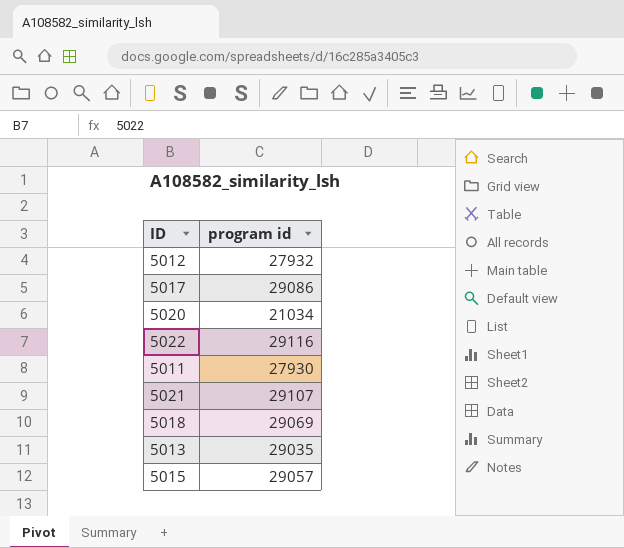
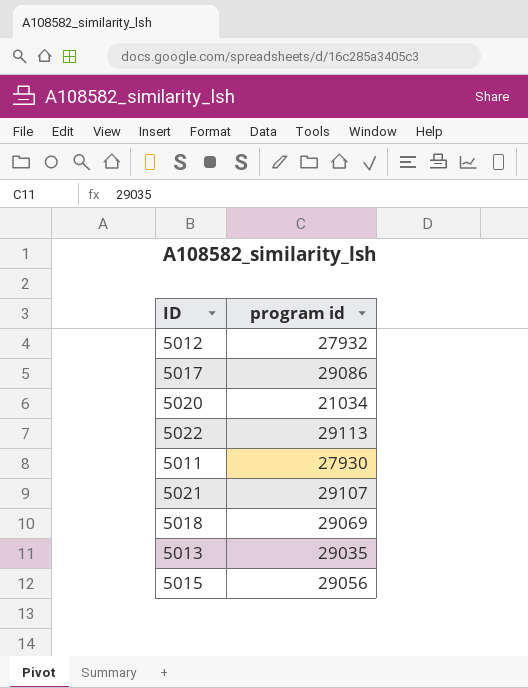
5022 | program id: 29116 -> 29113
5015 | program id: 29057 -> 29056

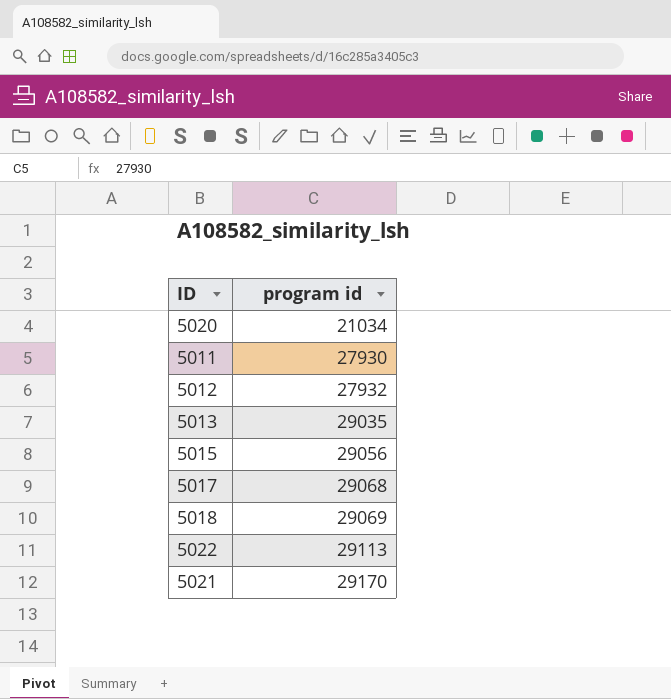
row order: none -> program id ascending
5017 | program id: 29086 -> 29068
5021 | program id: 29107 -> 29170

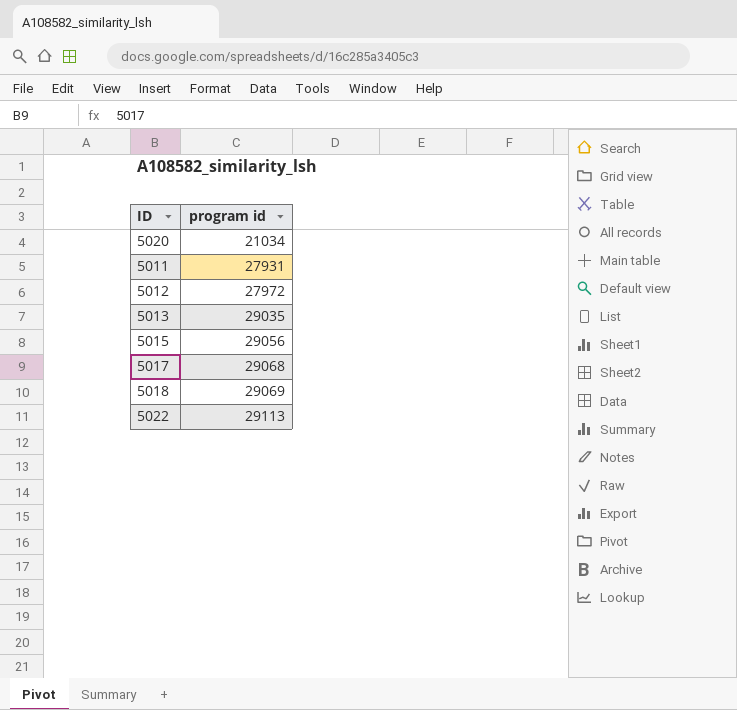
row 5021: 29170 -> none
5011 | program id: 27930 -> 27931
5012 | program id: 27932 -> 27972

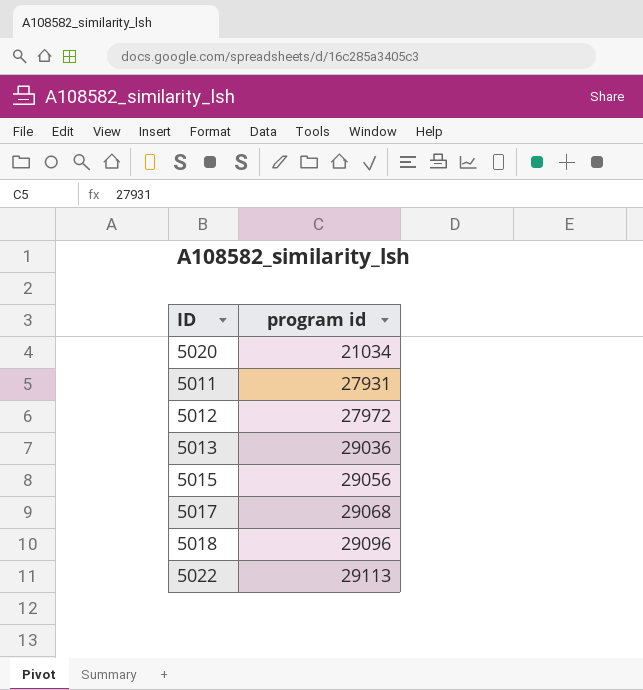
5013 | program id: 29035 -> 29036
5018 | program id: 29069 -> 29096

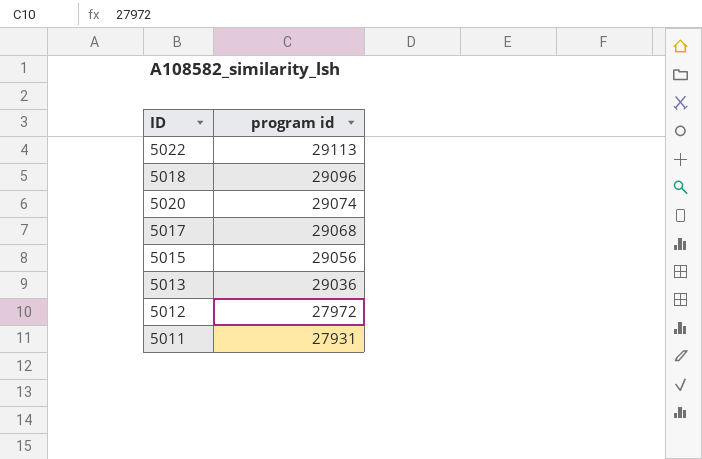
row order: program id ascending -> program id descending
5020 | program id: 21034 -> 29074

